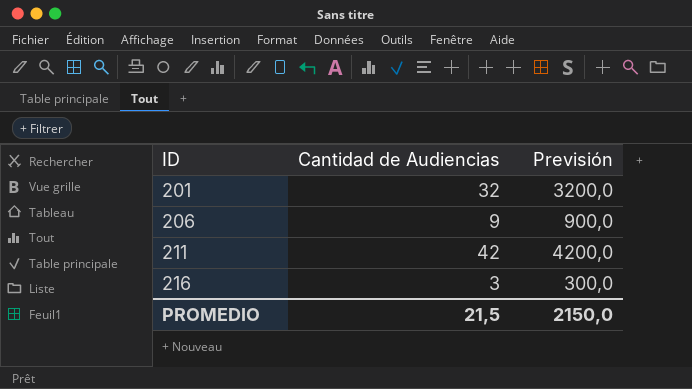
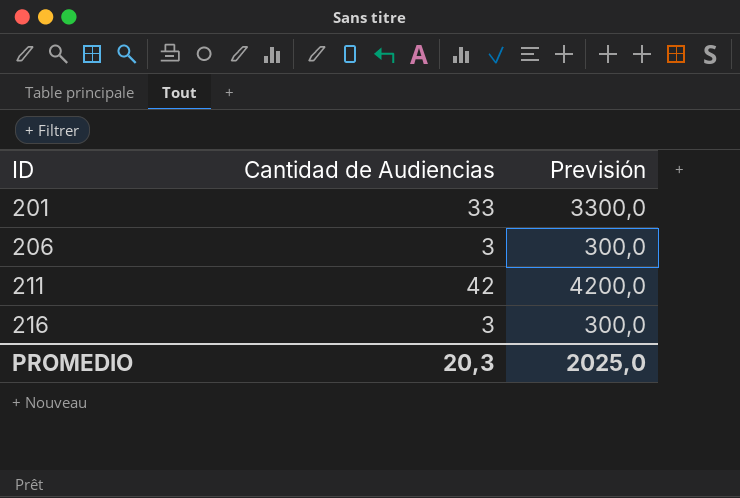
201 | Cantidad de Audiencias: 32 -> 33
201 | Previsión: 3200,0 -> 3300,0
206 | Cantidad de Audiencias: 9 -> 3
206 | Previsión: 900,0 -> 300,0
PROMEDIO | Cantidad de Audiencias: 21,5 -> 20,3
PROMEDIO | Previsión: 2150,0 -> 2025,0

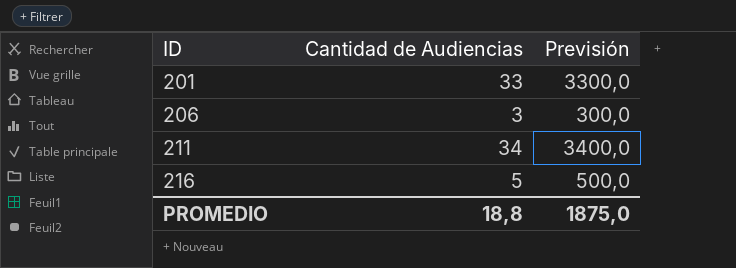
211 | Cantidad de Audiencias: 42 -> 34
211 | Previsión: 4200,0 -> 3400,0
216 | Cantidad de Audiencias: 3 -> 5
216 | Previsión: 300,0 -> 500,0
PROMEDIO | Cantidad de Audiencias: 20,3 -> 18,8
PROMEDIO | Previsión: 2025,0 -> 1875,0

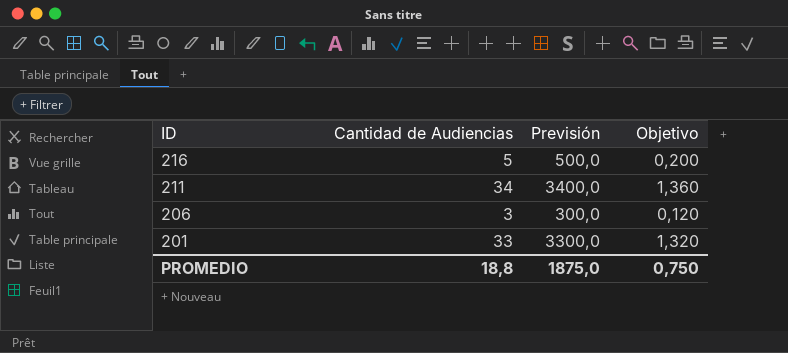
row order: ID ascending -> ID descending
column Objetivo | formula: none -> [Cantidad de Audiencias] * 0,04

